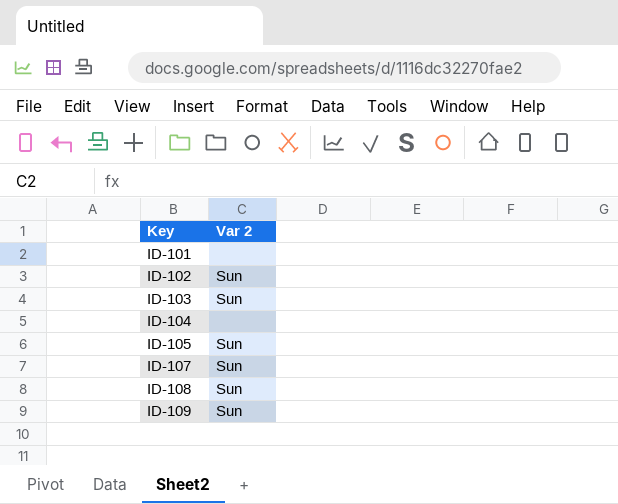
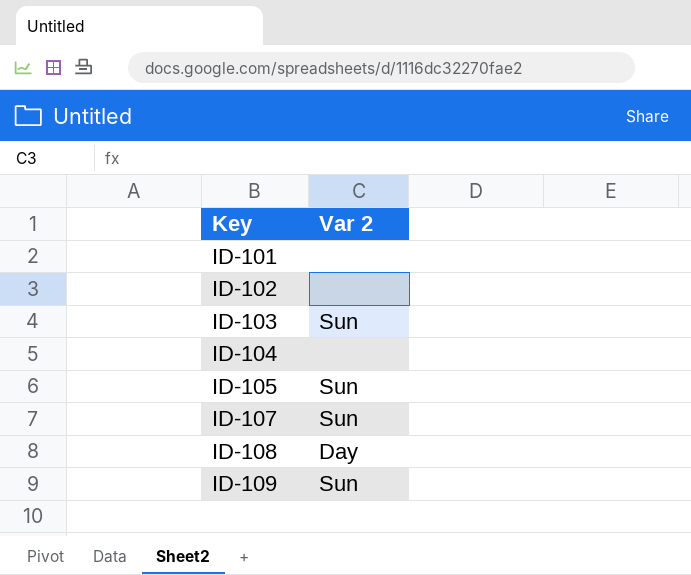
ID-102 | Var 2: Sun -> none
ID-108 | Var 2: Sun -> Day

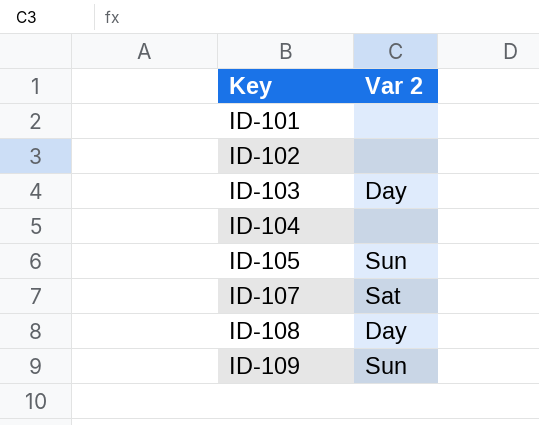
ID-103 | Var 2: Sun -> Day
ID-107 | Var 2: Sun -> Sat

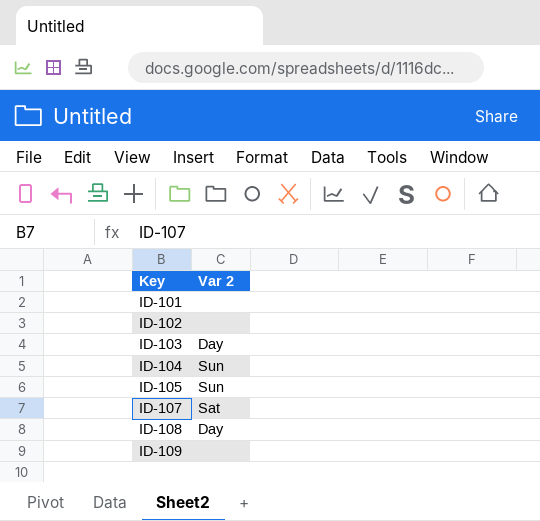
ID-104 | Var 2: none -> Sun
ID-109 | Var 2: Sun -> none

